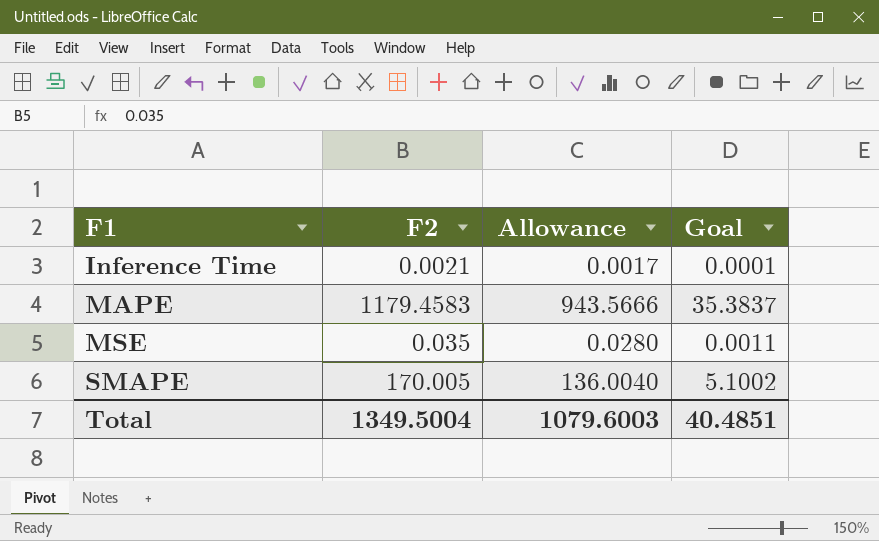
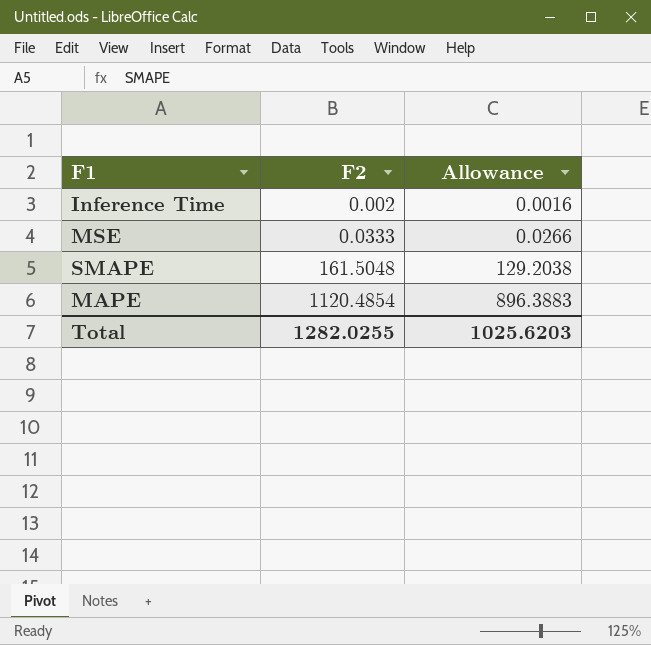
row order: F1 ascending -> F2 ascending
column Goal | formula: [F2] * 0.03 -> none
Inference Time | F2: 0.0021 -> 0.002
Inference Time | Allowance: 0.0017 -> 0.0016
MSE | F2: 0.035 -> 0.0333
MSE | Allowance: 0.0280 -> 0.0266
SMAPE | F2: 170.005 -> 161.5048
SMAPE | Allowance: 136.0040 -> 129.2038
MAPE | F2: 1179.4583 -> 1120.4854
MAPE | Allowance: 943.5666 -> 896.3883
Total | F2: 1349.5004 -> 1282.0255
Total | Allowance: 1079.6003 -> 1025.6203

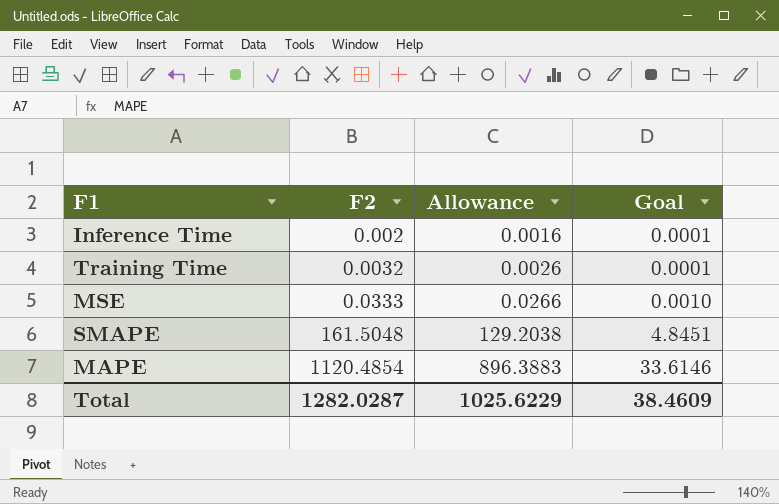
column Goal | formula: none -> [F2] * 0.03
row Training Time: none -> 0.0032 | 0.0026 | 0.0001
Total | F2: 1282.0255 -> 1282.0287
Total | Allowance: 1025.6203 -> 1025.6229

